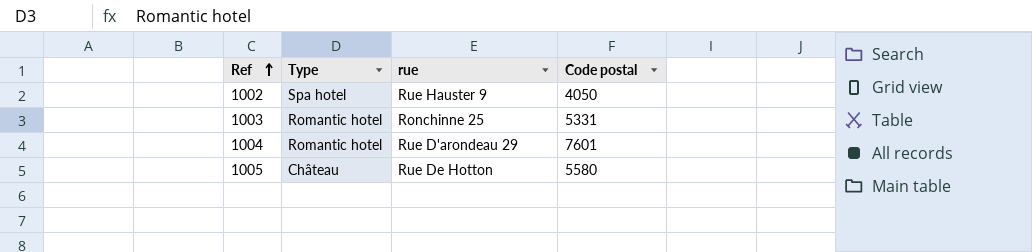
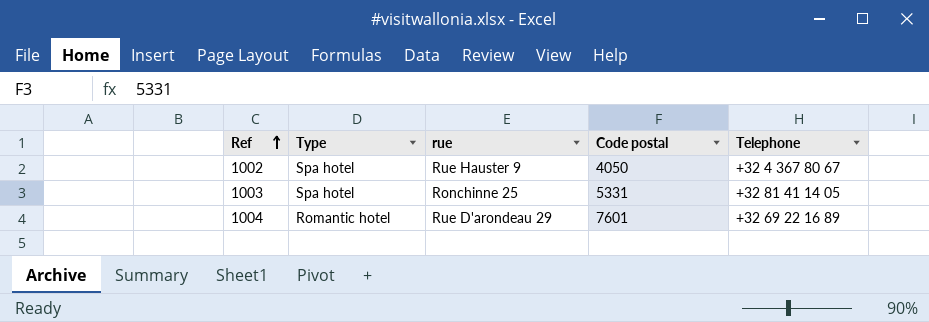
column Telephone | position: none -> 5
row 1005: Château | Rue De Hotton | 5580 -> none
1003 | Type: Romantic hotel -> Spa hotel

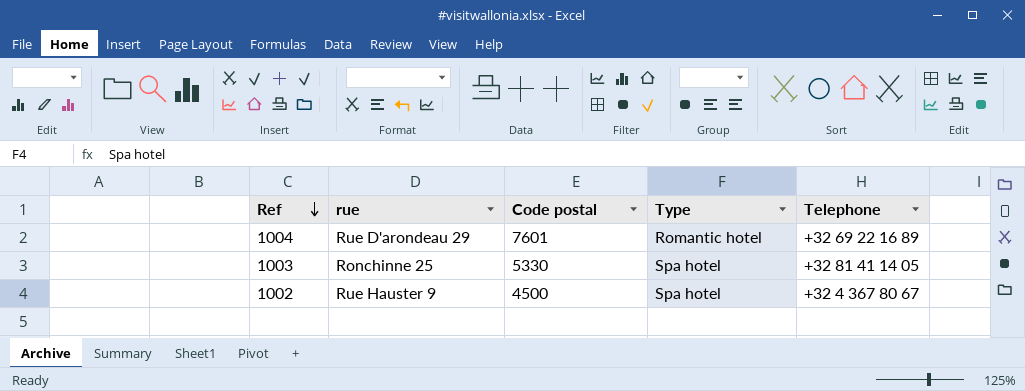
row order: Ref ascending -> Ref descending
column Type | position: 2 -> 4
1003 | Code postal: 5331 -> 5330
1002 | Code postal: 4050 -> 4500

